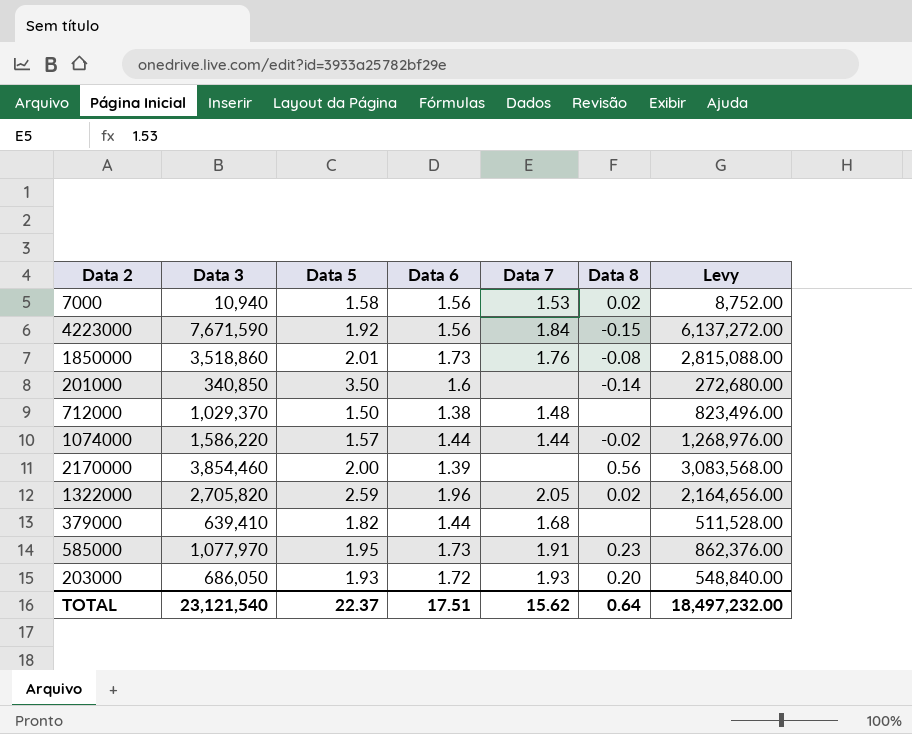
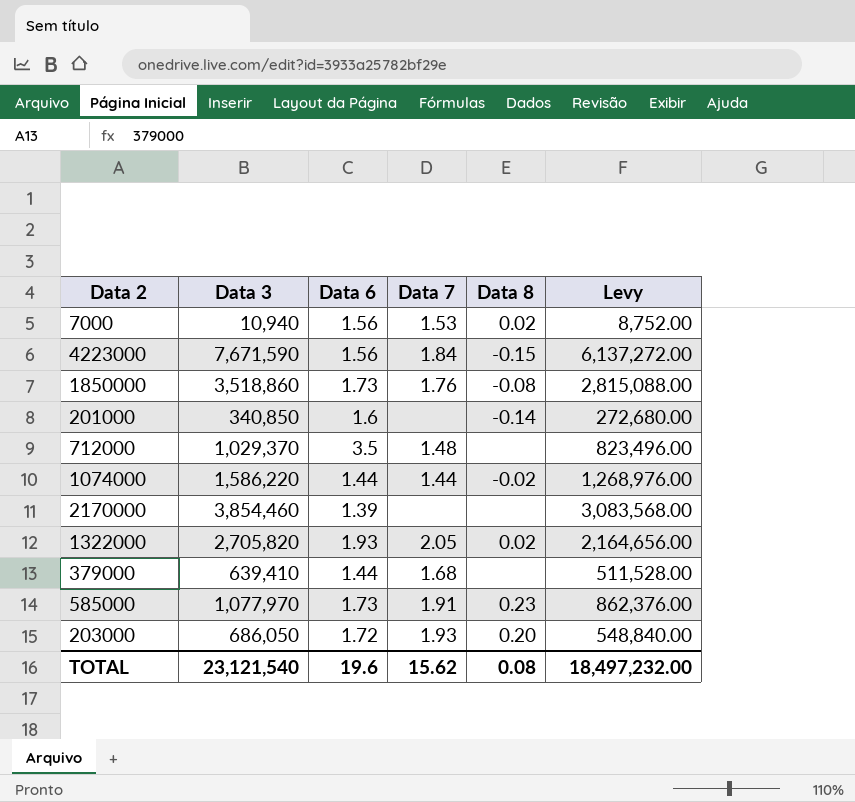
column Data 5 | position: 3 -> none
712000 | Data 6: 1.38 -> 3.5
2170000 | Data 8: 0.56 -> none
1322000 | Data 6: 1.96 -> 1.93
TOTAL | Data 6: 17.51 -> 19.6
TOTAL | Data 8: 0.64 -> 0.08

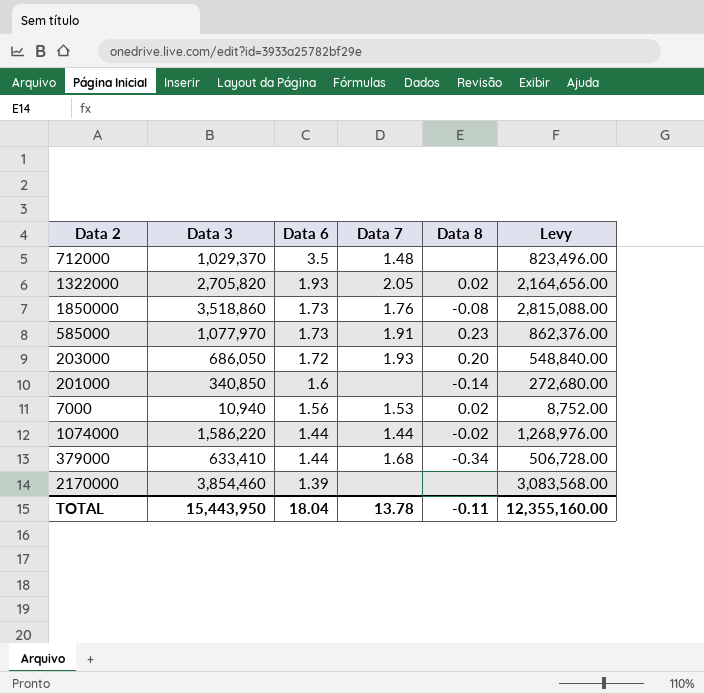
row order: none -> Data 6 descending
row 4223000: 7,671,590 | 1.56 | 1.84 | -0.15 | 6,137,272.00 -> none
379000 | Data 3: 639,410 -> 633,410
379000 | Data 8: none -> -0.34
379000 | Levy: 511,528.00 -> 506,728.00
TOTAL | Data 3: 23,121,540 -> 15,443,950
TOTAL | Data 6: 19.6 -> 18.04
TOTAL | Data 7: 15.62 -> 13.78
TOTAL | Data 8: 0.08 -> -0.11
TOTAL | Levy: 18,497,232.00 -> 12,355,160.00

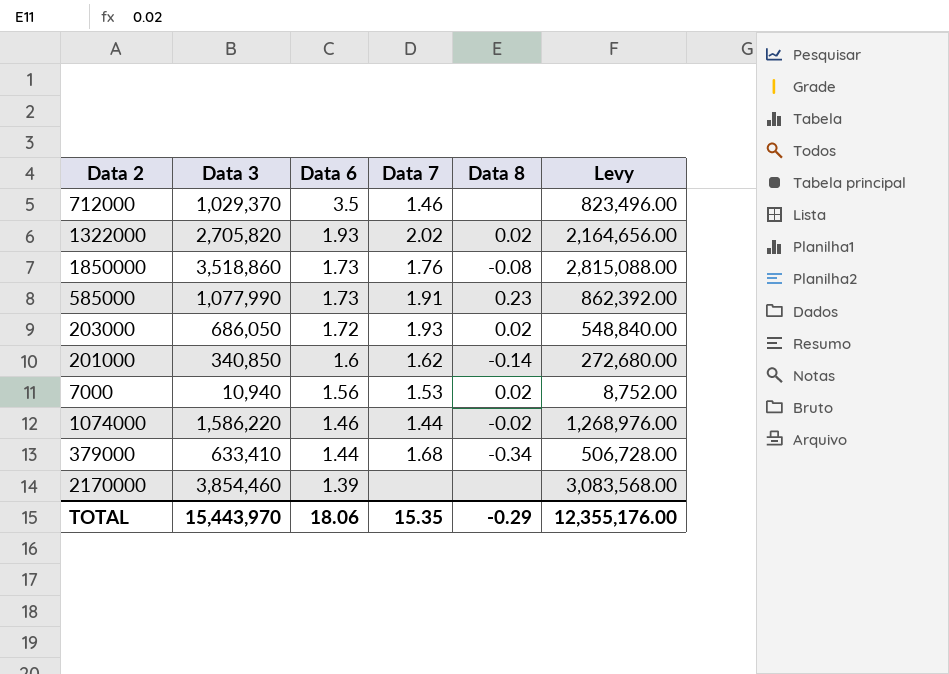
712000 | Data 7: 1.48 -> 1.46
1322000 | Data 7: 2.05 -> 2.02
585000 | Data 3: 1,077,970 -> 1,077,990
585000 | Levy: 862,376.00 -> 862,392.00
203000 | Data 8: 0.20 -> 0.02
201000 | Data 7: none -> 1.62
1074000 | Data 6: 1.44 -> 1.46
TOTAL | Data 3: 15,443,950 -> 15,443,970
TOTAL | Data 6: 18.04 -> 18.06
TOTAL | Data 7: 13.78 -> 15.35
TOTAL | Data 8: -0.11 -> -0.29
TOTAL | Levy: 12,355,160.00 -> 12,355,176.00

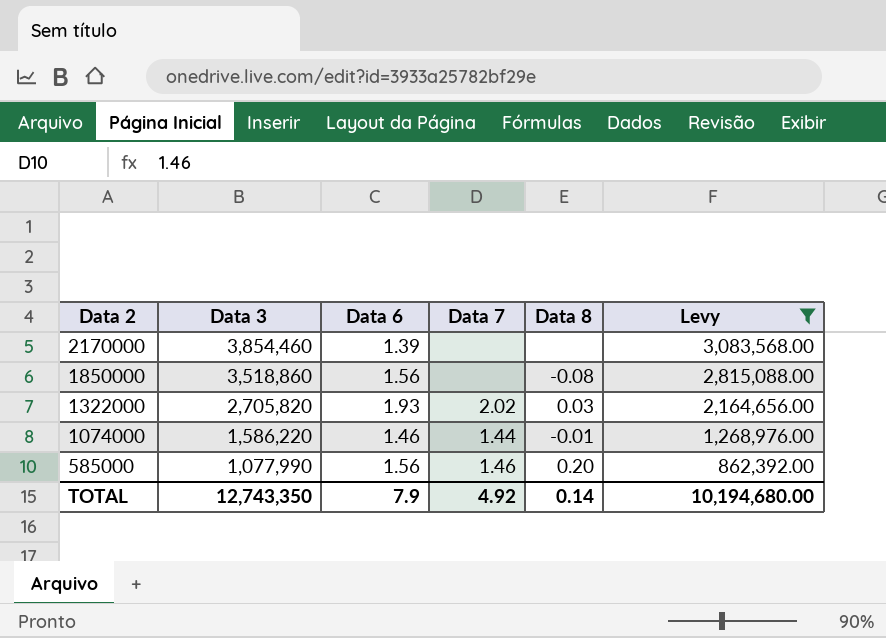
filter: none -> Levy >= 862,392.00
row order: Data 6 descending -> Data 2 descending
1850000 | Data 6: 1.73 -> 1.56
1850000 | Data 7: 1.76 -> none
1322000 | Data 8: 0.02 -> 0.03
1074000 | Data 8: -0.02 -> -0.01
585000 | Data 6: 1.73 -> 1.56
585000 | Data 7: 1.91 -> 1.46
585000 | Data 8: 0.23 -> 0.20
TOTAL | Data 3: 15,443,970 -> 12,743,350
TOTAL | Data 6: 18.06 -> 7.9
TOTAL | Data 7: 15.35 -> 4.92
TOTAL | Data 8: -0.29 -> 0.14
TOTAL | Levy: 12,355,176.00 -> 10,194,680.00

